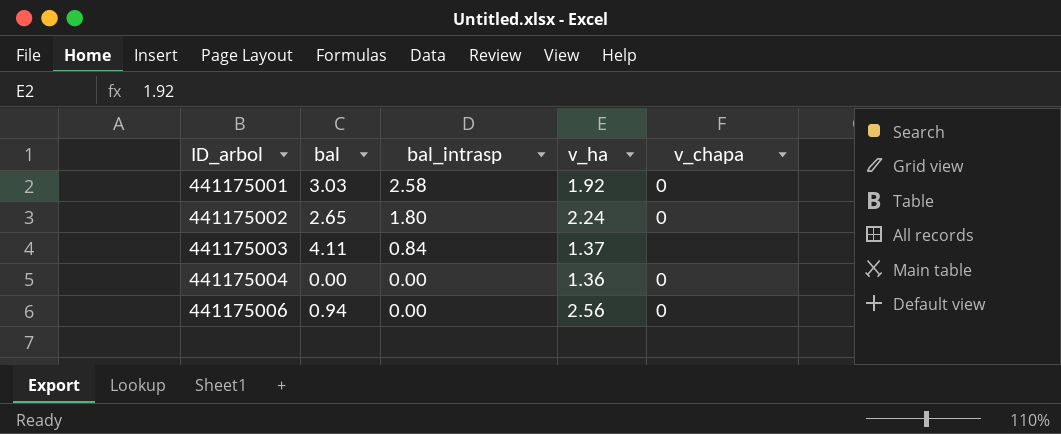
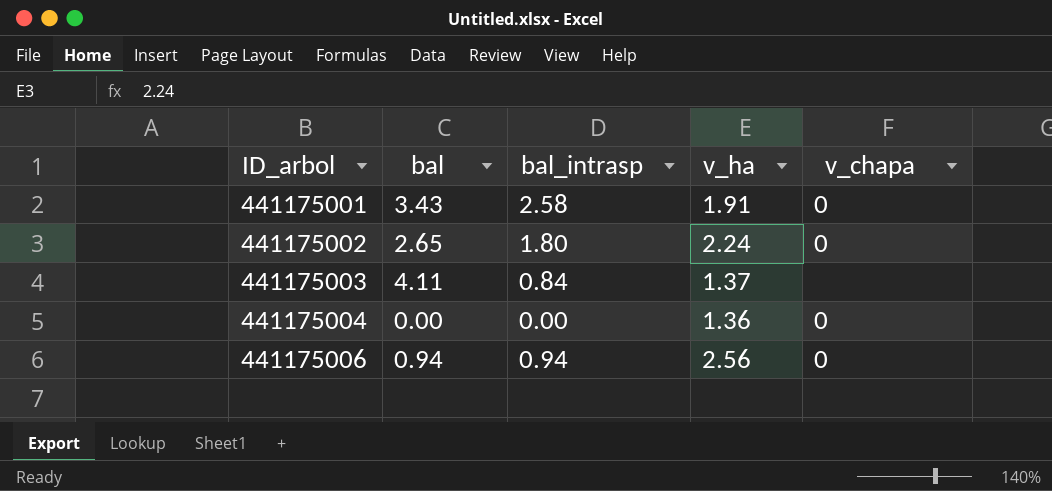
441175001 | bal: 3.03 -> 3.43
441175001 | v_ha: 1.92 -> 1.91
441175006 | bal_intrasp: 0.00 -> 0.94

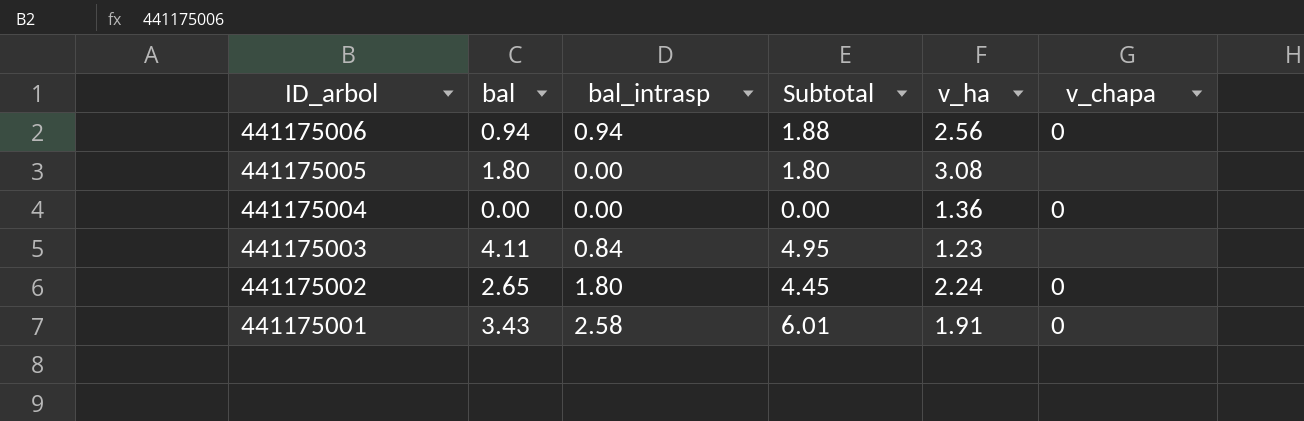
row order: ID_arbol ascending -> ID_arbol descending
column Subtotal | formula: none -> [bal] + [bal_intrasp]
row 441175005: none -> 1.80 | 0.00 | 1.80 | 3.08 | none
441175003 | v_ha: 1.37 -> 1.23

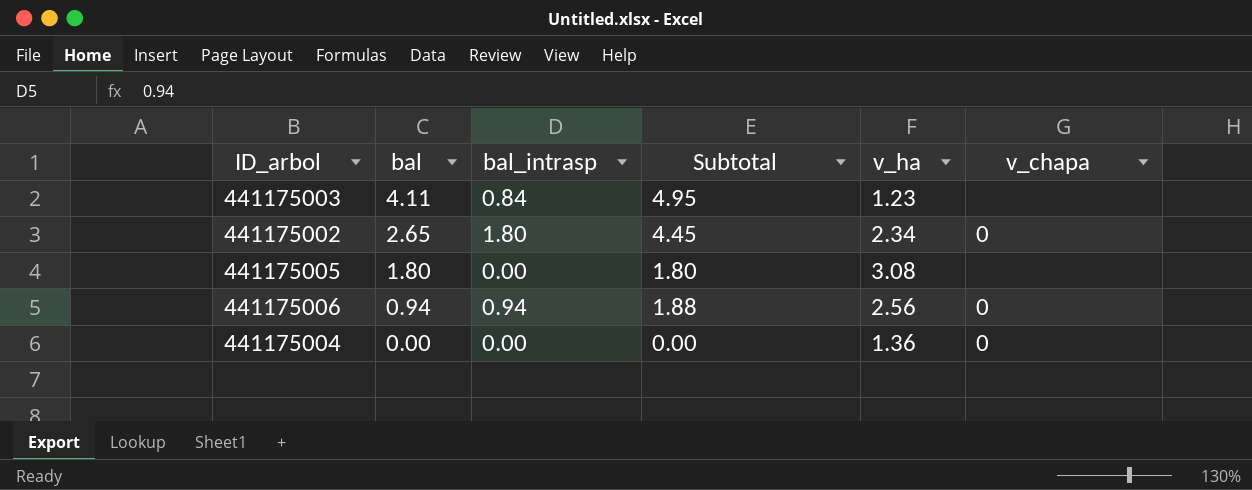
row order: ID_arbol descending -> bal descending
row 441175001: 3.43 | 2.58 | 6.01 | 1.91 | 0 -> none
441175002 | v_ha: 2.24 -> 2.34

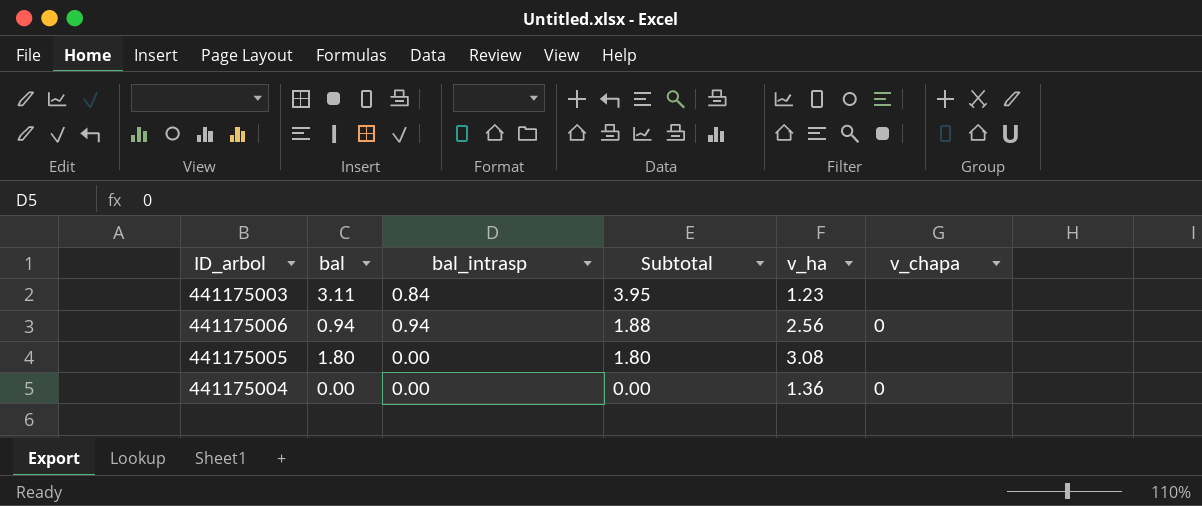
row order: bal descending -> Subtotal descending
row 441175002: 2.65 | 1.80 | 4.45 | 2.34 | 0 -> none
441175003 | bal: 4.11 -> 3.11
441175003 | Subtotal: 4.95 -> 3.95

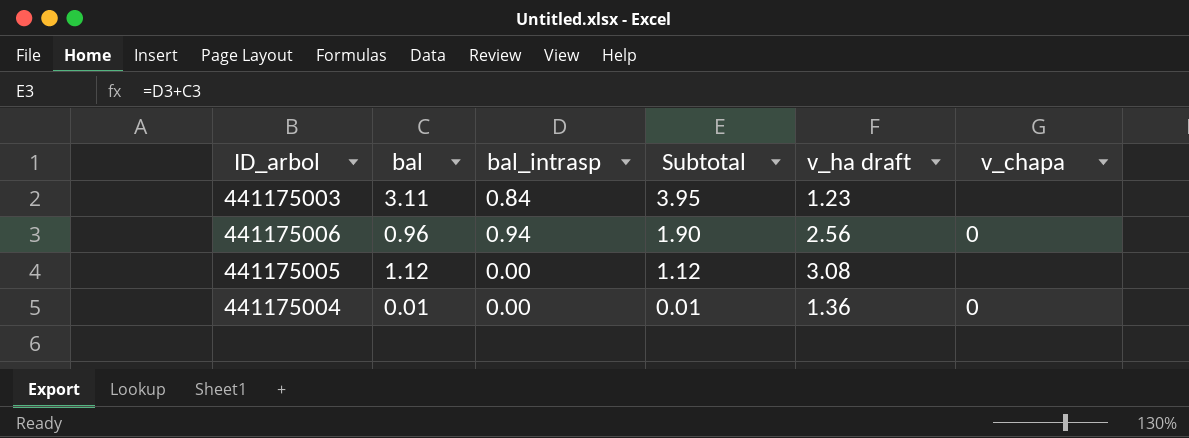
column name: v_ha -> v_ha draft
441175006 | bal: 0.94 -> 0.96
441175006 | Subtotal: 1.88 -> 1.90
441175005 | bal: 1.80 -> 1.12
441175005 | Subtotal: 1.80 -> 1.12
441175004 | bal: 0.00 -> 0.01
441175004 | Subtotal: 0.00 -> 0.01

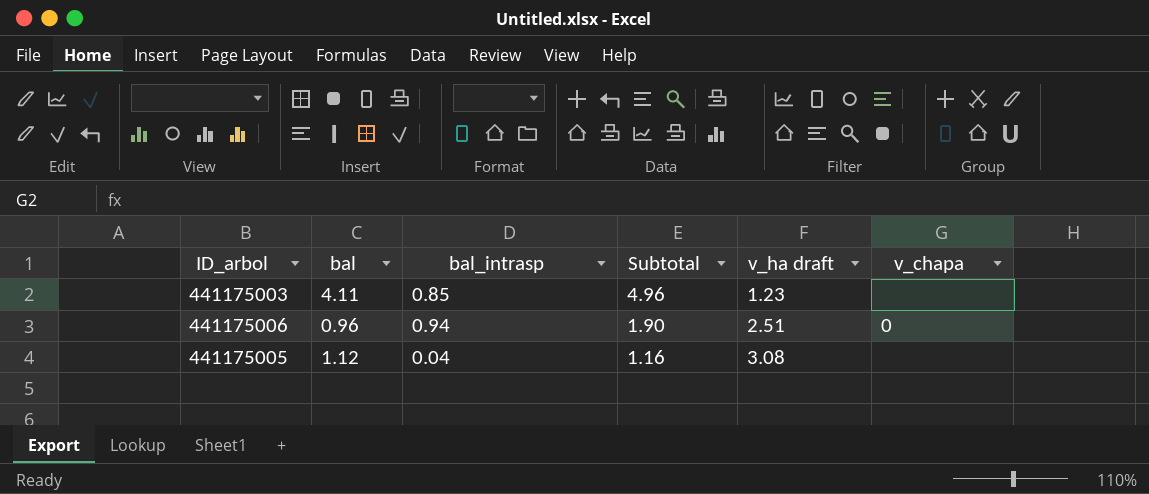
row 441175004: 0.01 | 0.00 | 0.01 | 1.36 | 0 -> none
441175003 | bal: 3.11 -> 4.11
441175003 | bal_intrasp: 0.84 -> 0.85
441175003 | Subtotal: 3.95 -> 4.96
441175006 | v_ha draft: 2.56 -> 2.51
441175005 | bal_intrasp: 0.00 -> 0.04
441175005 | Subtotal: 1.12 -> 1.16

